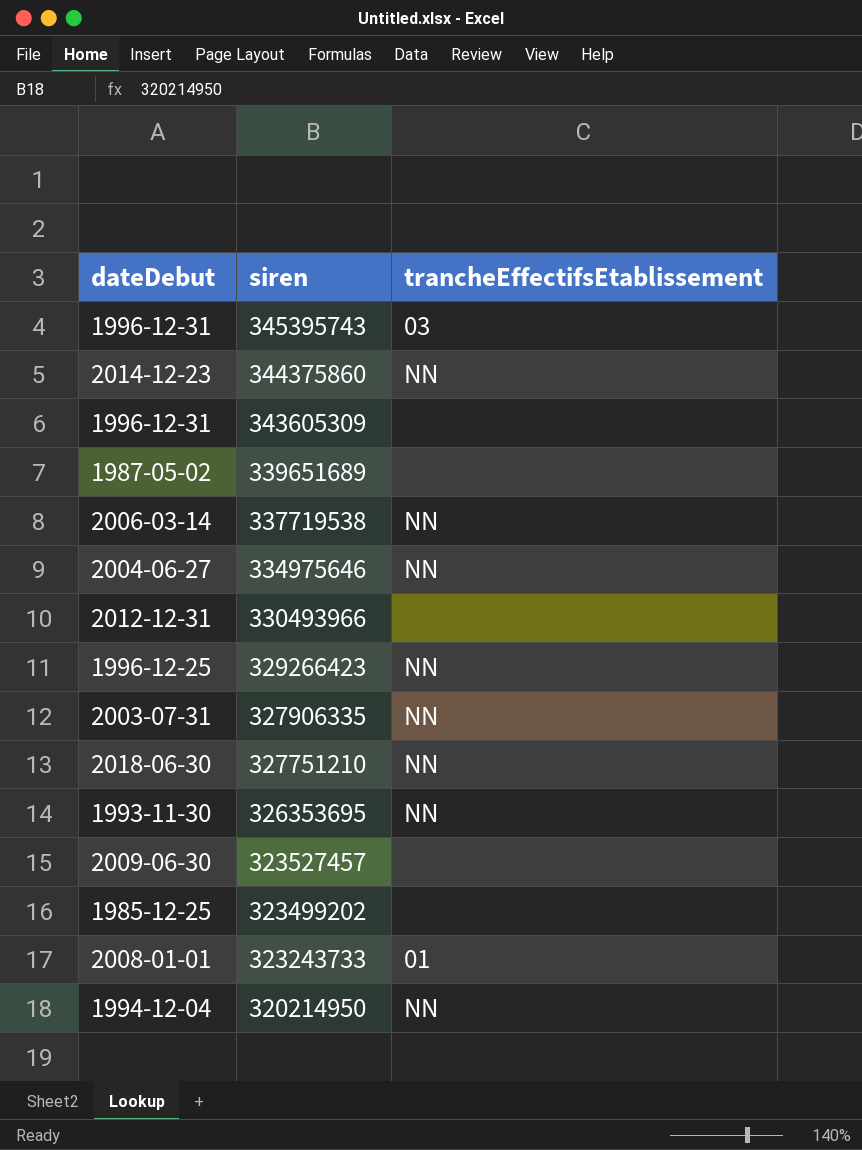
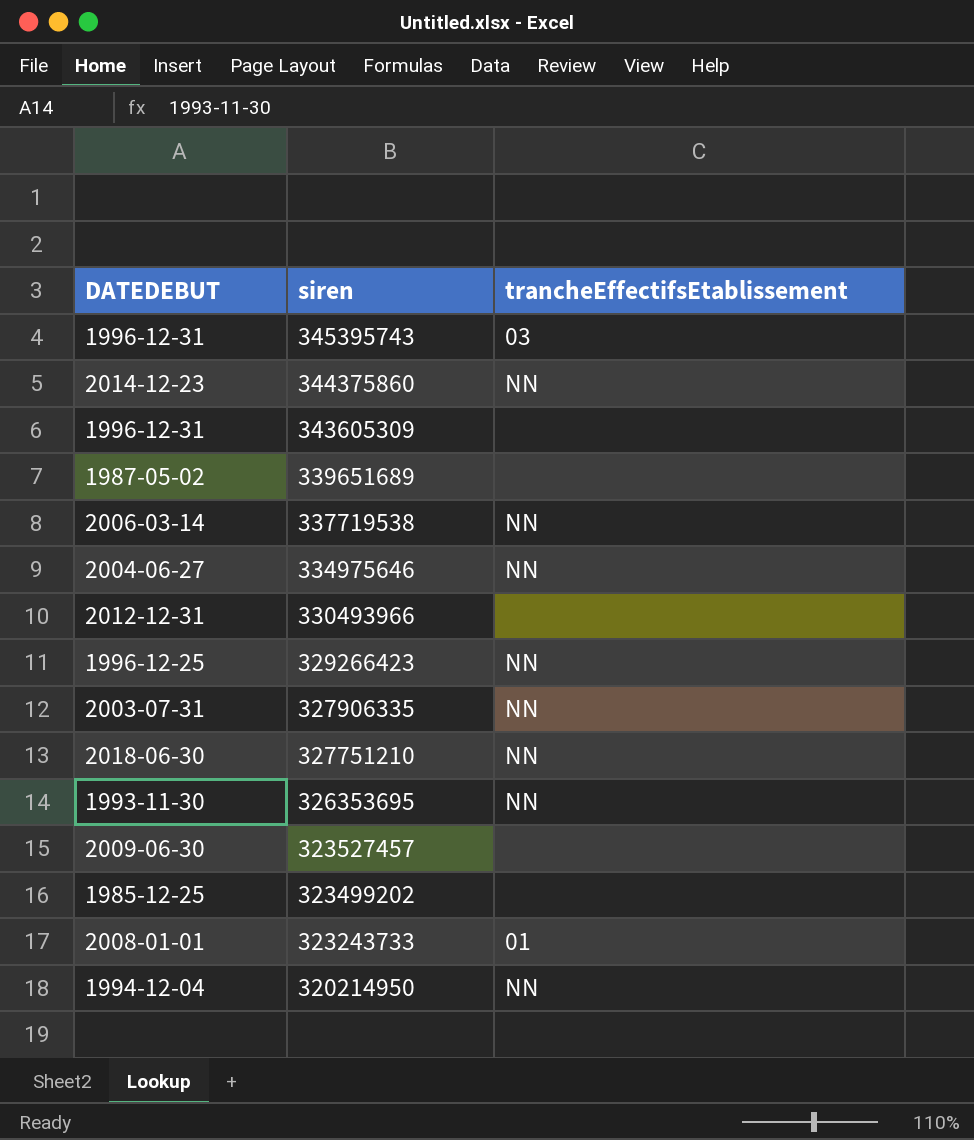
column name: dateDebut -> DATEDEBUT

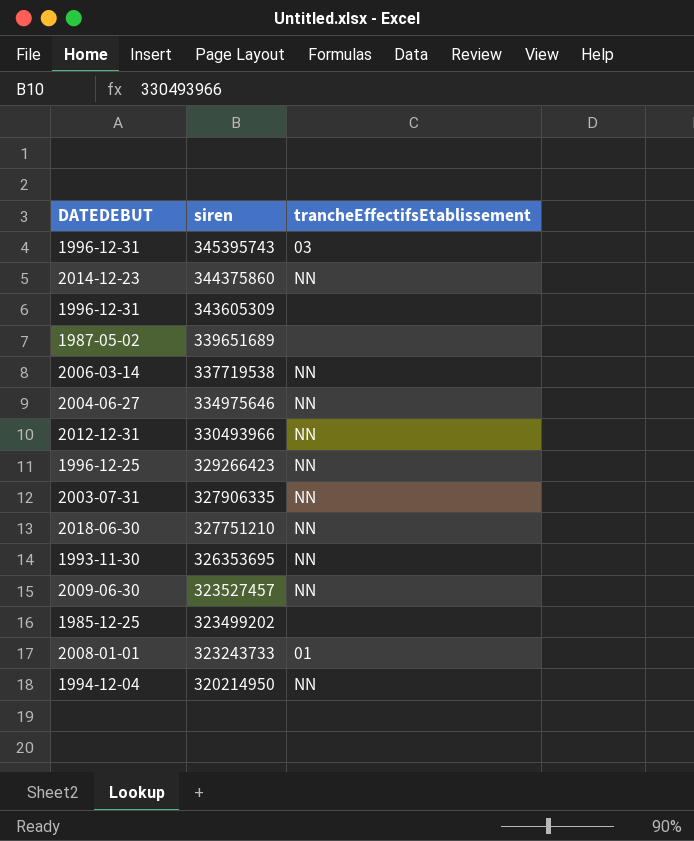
330493966 | trancheEffectifsEtablissement: none -> NN
323527457 | trancheEffectifsEtablissement: none -> NN

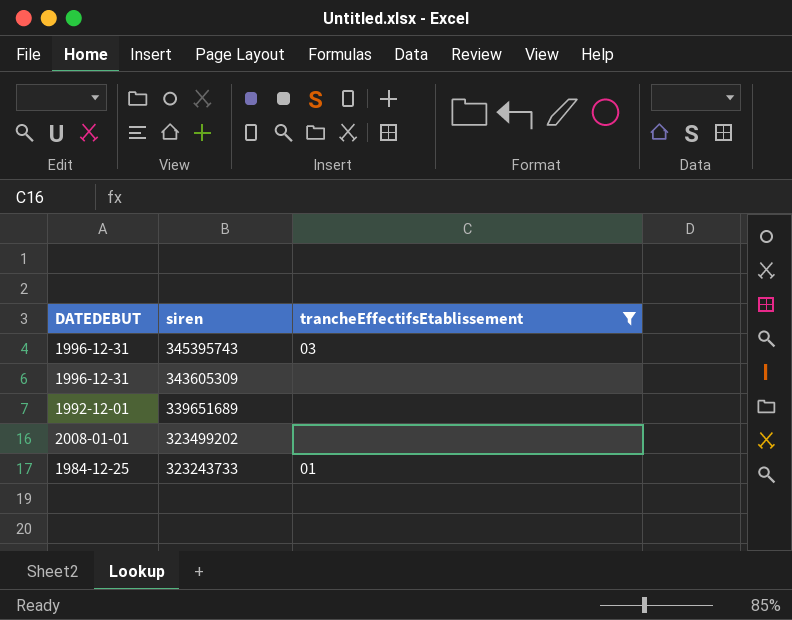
filter: none -> trancheEffectifsEtablissement != NN
339651689 | DATEDEBUT: 1987-05-02 -> 1992-12-01
323499202 | DATEDEBUT: 1985-12-25 -> 2008-01-01
323243733 | DATEDEBUT: 2008-01-01 -> 1984-12-25

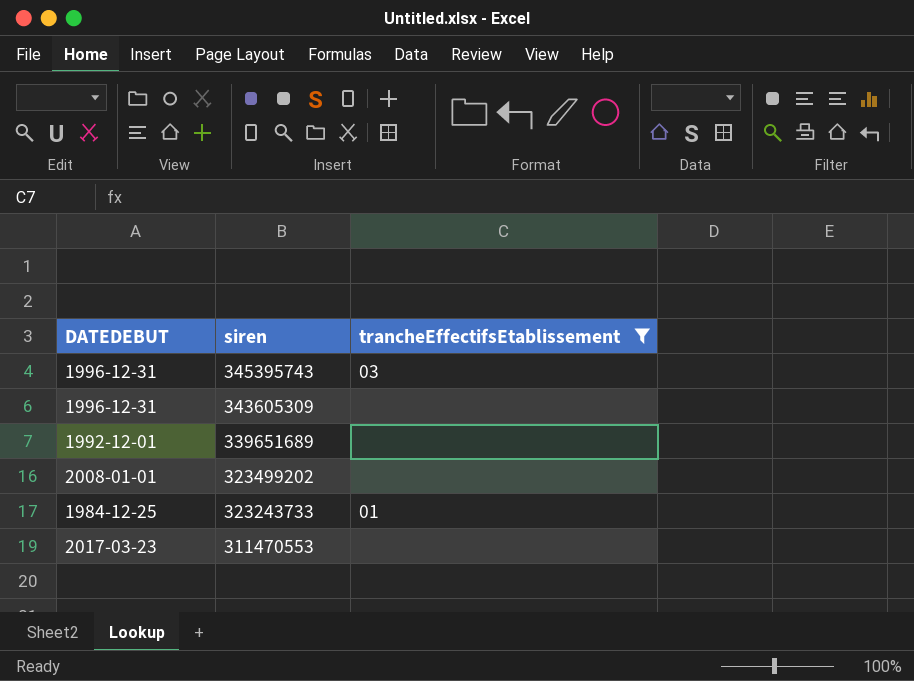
row 311470553: none -> 2017-03-23 | none

